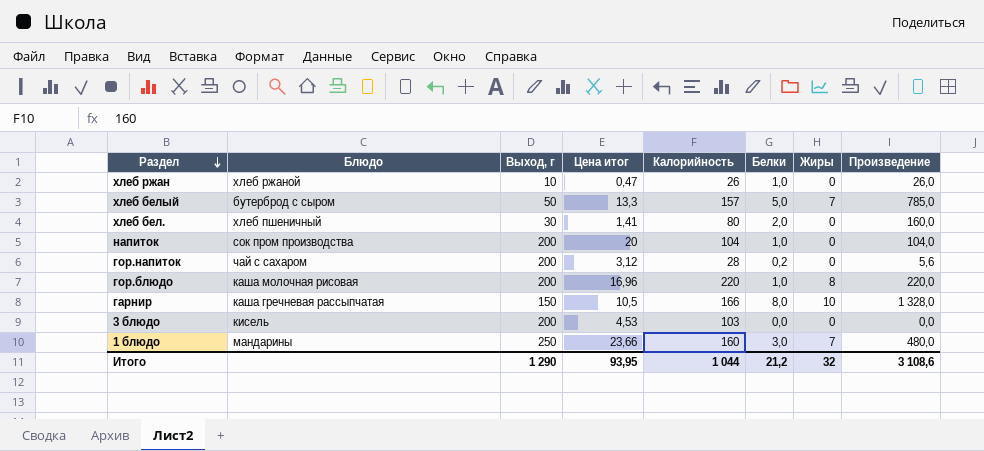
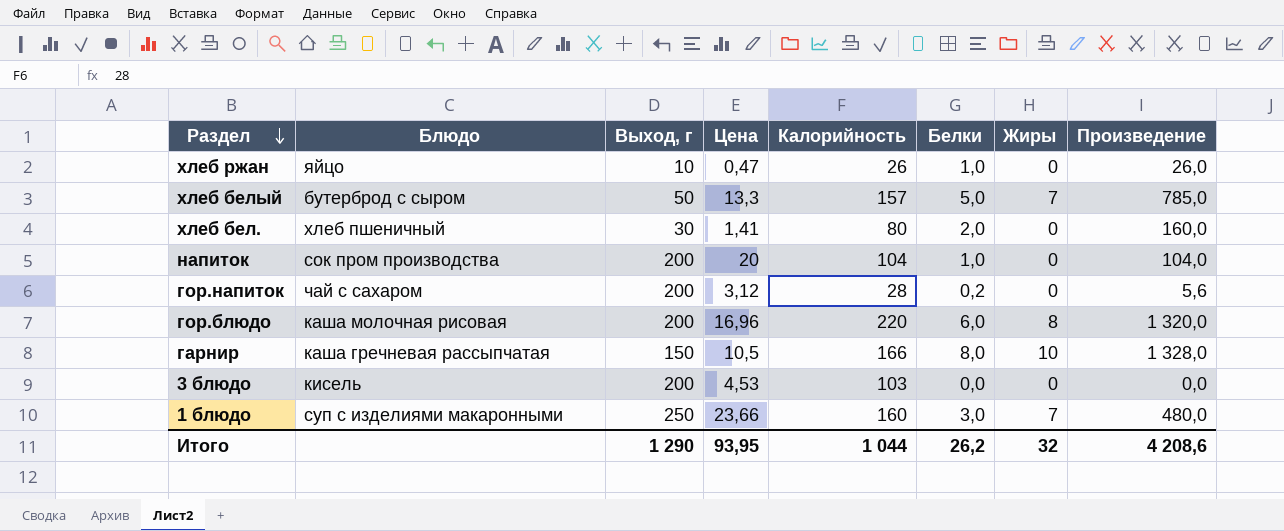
column name: Цена итог -> Цена
хлеб ржан | Блюдо: хлеб ржаной -> яйцо
гор.блюдо | Белки: 1,0 -> 6,0
гор.блюдо | Произведение: 220,0 -> 1 320,0
1 блюдо | Блюдо: мандарины -> суп с изделиями макаронными
Итого | Белки: 21,2 -> 26,2
Итого | Произведение: 3 108,6 -> 4 208,6

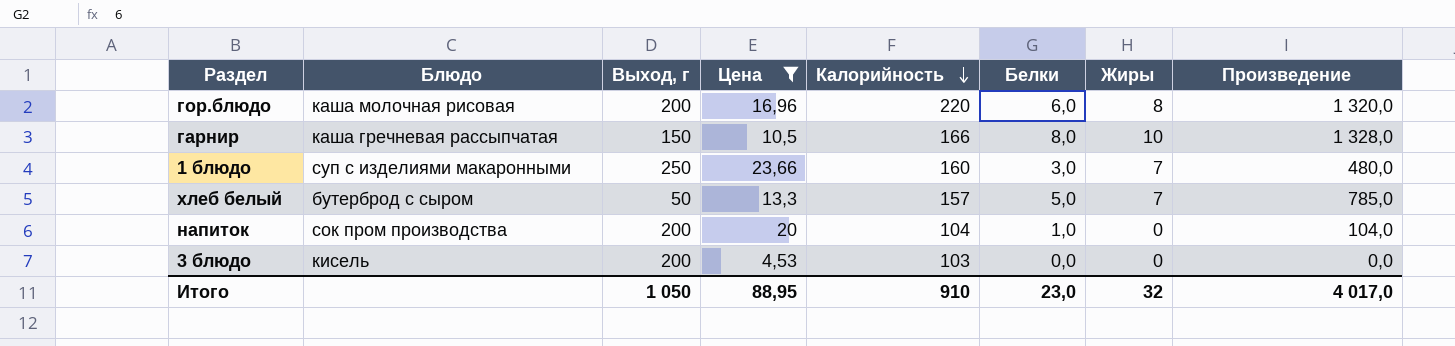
filter: none -> Цена >= 4,53
row order: Раздел descending -> Калорийность descending
Итого | Выход, г: 1 290 -> 1 050
Итого | Цена: 93,95 -> 88,95
Итого | Калорийность: 1 044 -> 910
Итого | Белки: 26,2 -> 23,0
Итого | Произведение: 4 208,6 -> 4 017,0

